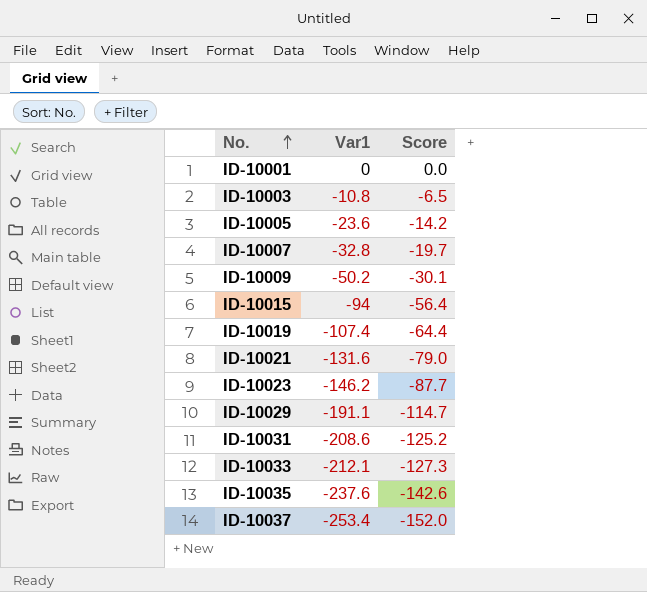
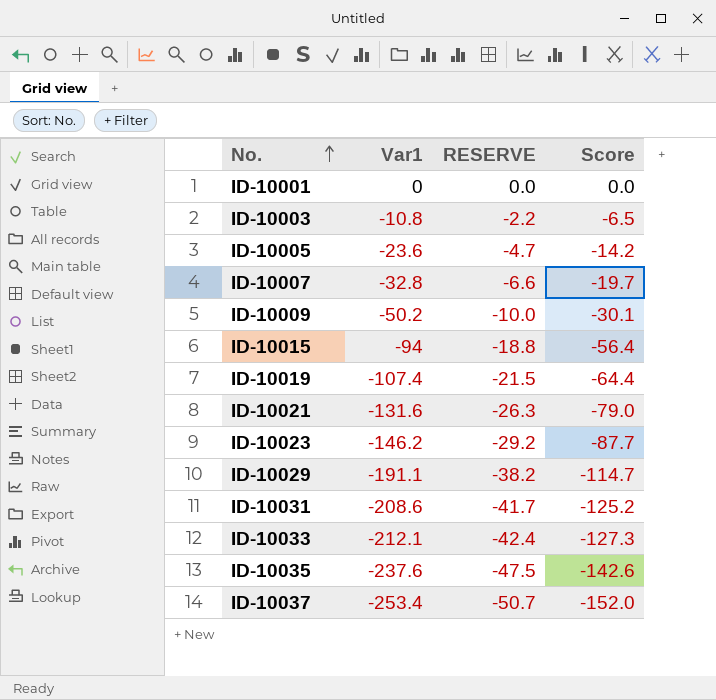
column RESERVE | formula: none -> [Var1] * 0.2

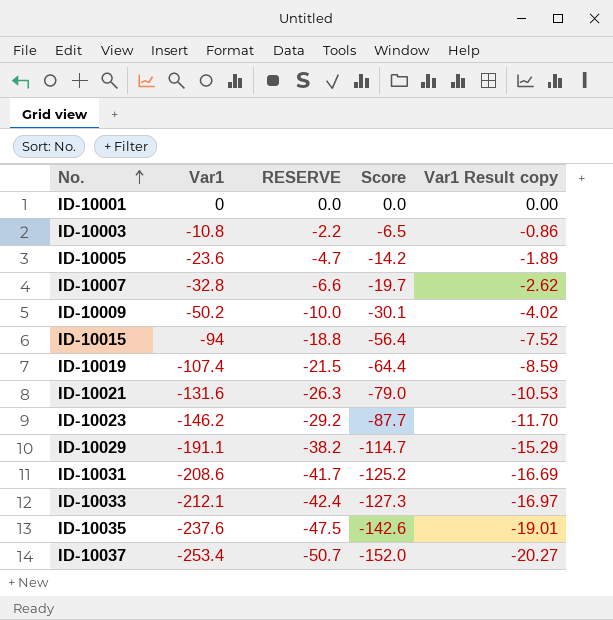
column Var1 Result copy | formula: none -> [Var1] * 0.08

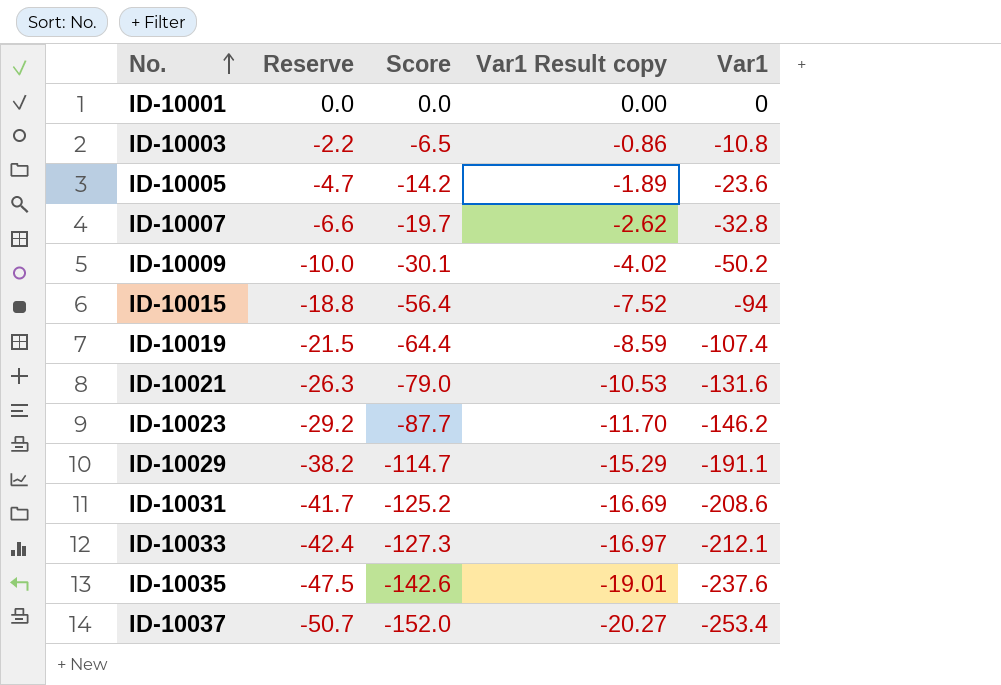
column name: RESERVE -> Reserve
column Var1 | position: 2 -> 5

